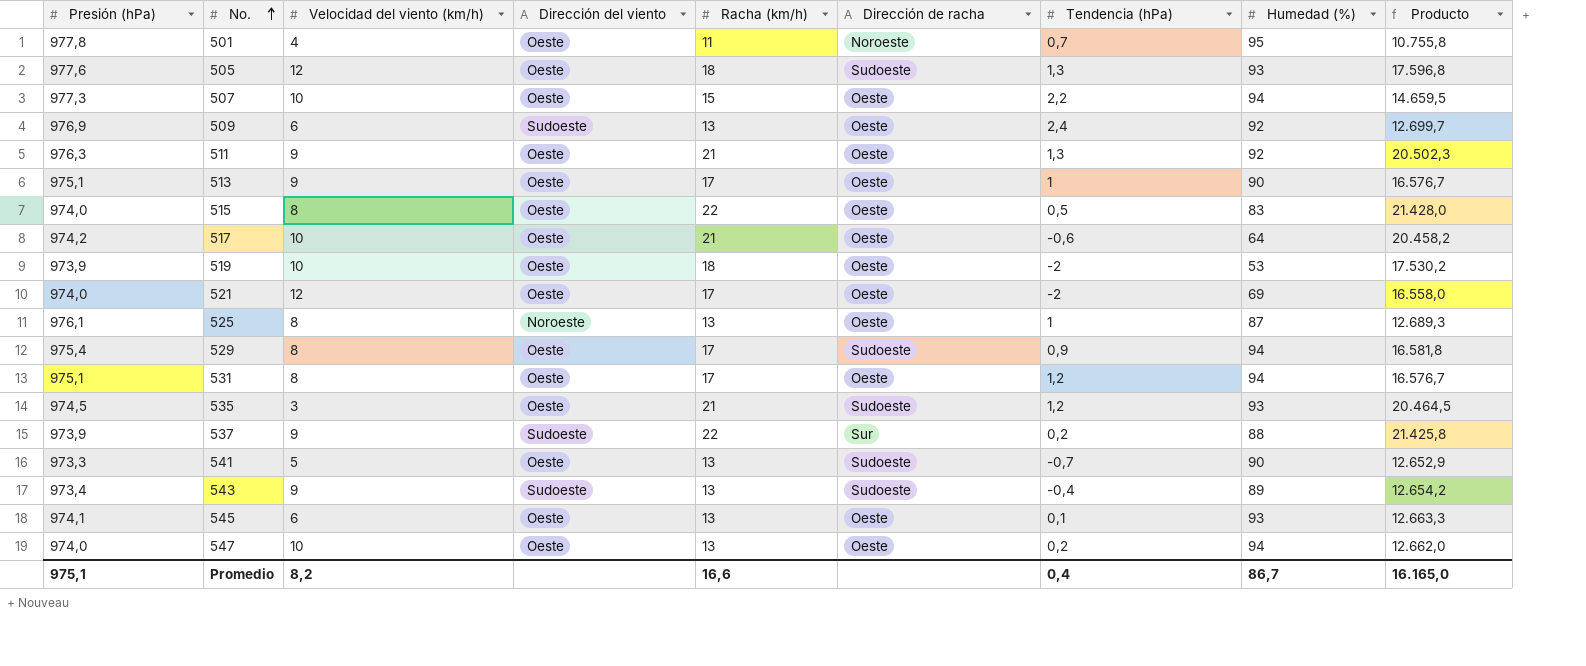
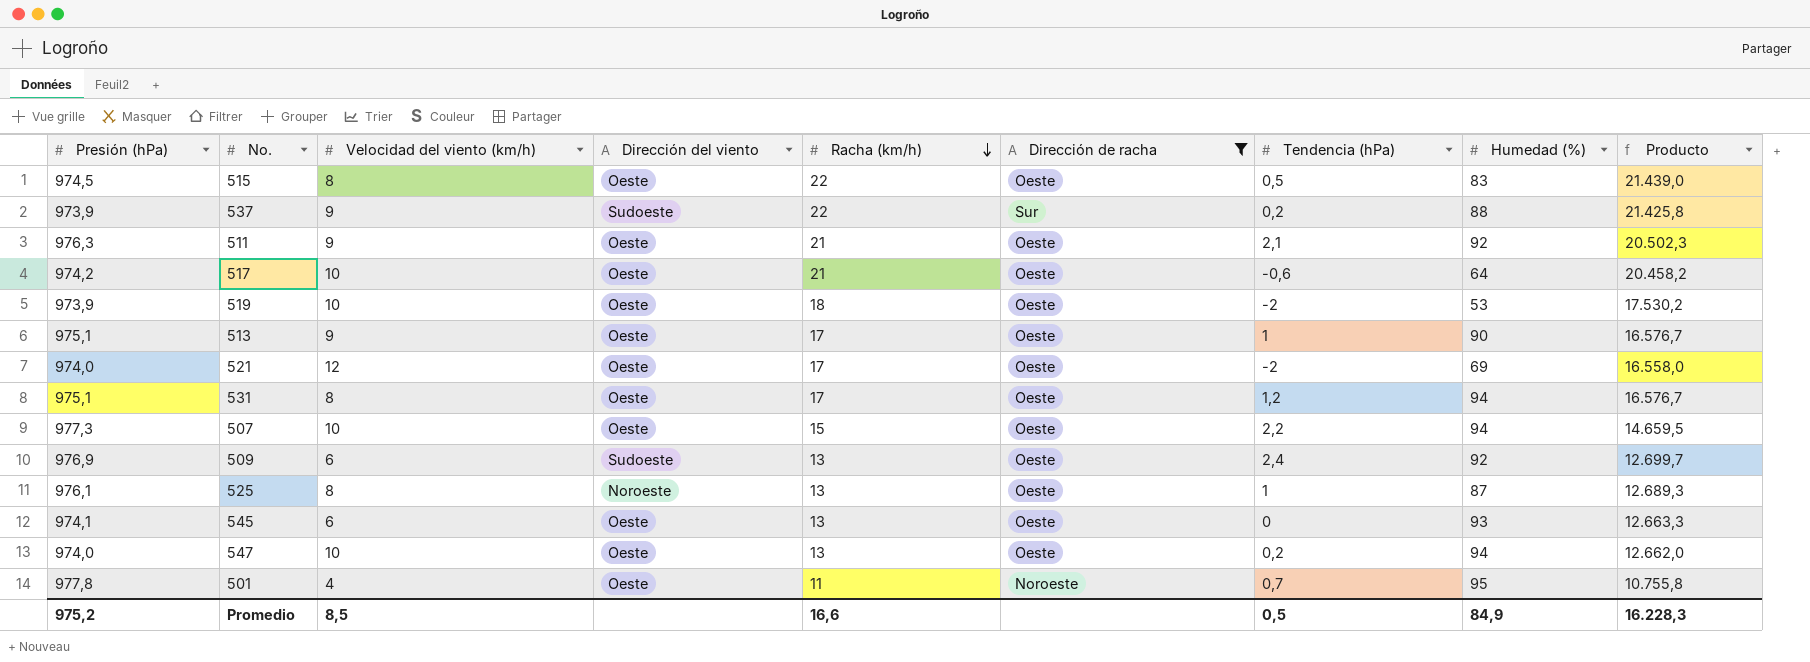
filter: none -> Dirección de racha != Sudoeste
row order: No. ascending -> Racha (km/h) descending
515 | Presión (hPa): 974,0 -> 974,5
515 | Producto: 21.428,0 -> 21.439,0
511 | Tendencia (hPa): 1,3 -> 2,1
545 | Tendencia (hPa): 0,1 -> 0
Promedio | Presión (hPa): 975,1 -> 975,2
Promedio | Velocidad del viento (km/h): 8,2 -> 8,5
Promedio | Tendencia (hPa): 0,4 -> 0,5
Promedio | Humedad (%): 86,7 -> 84,9
Promedio | Producto: 16.165,0 -> 16.228,3

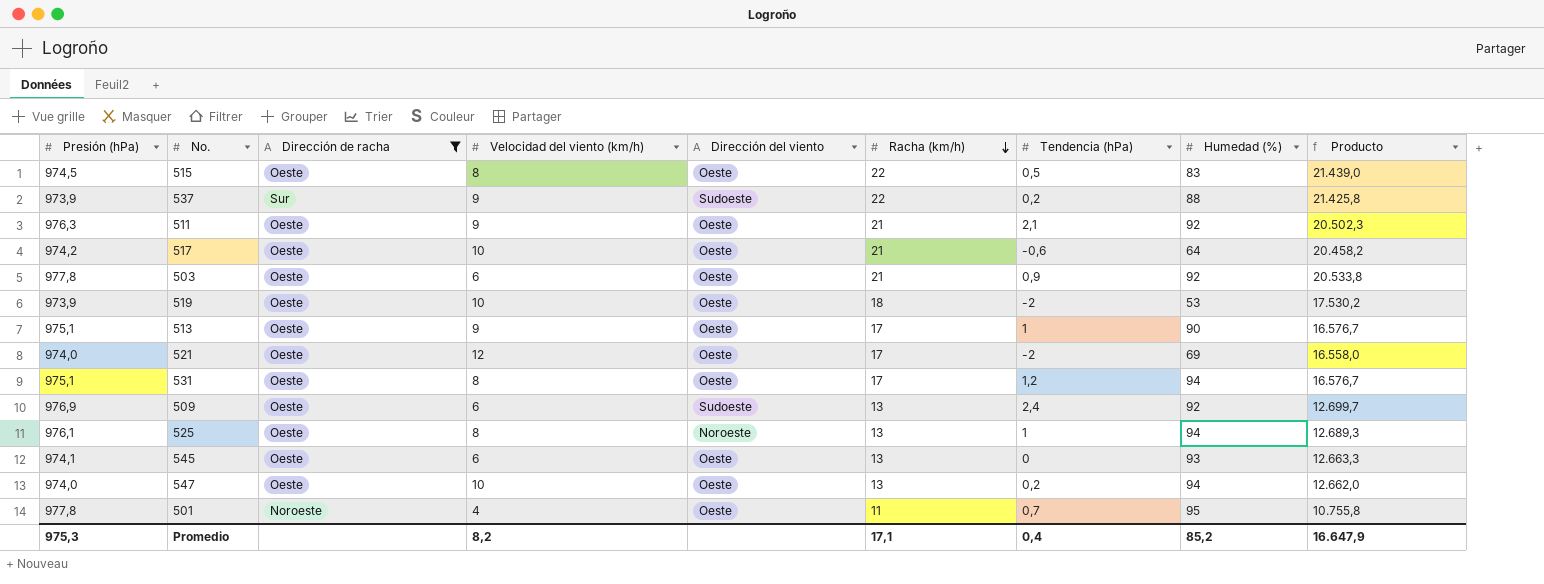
column Dirección de racha | position: 6 -> 3
row 507: 977,3 | 10 | Oeste | 15 | Oeste | 2,2 | 94 | 14.659,5 -> none
row 503: none -> 977,8 | Oeste | 6 | Oeste | 21 | 0,9 | 92 | 20.533,8
525 | Humedad (%): 87 -> 94
Promedio | Presión (hPa): 975,2 -> 975,3
Promedio | Velocidad del viento (km/h): 8,5 -> 8,2
Promedio | Racha (km/h): 16,6 -> 17,1
Promedio | Tendencia (hPa): 0,5 -> 0,4
Promedio | Humedad (%): 84,9 -> 85,2
Promedio | Producto: 16.228,3 -> 16.647,9

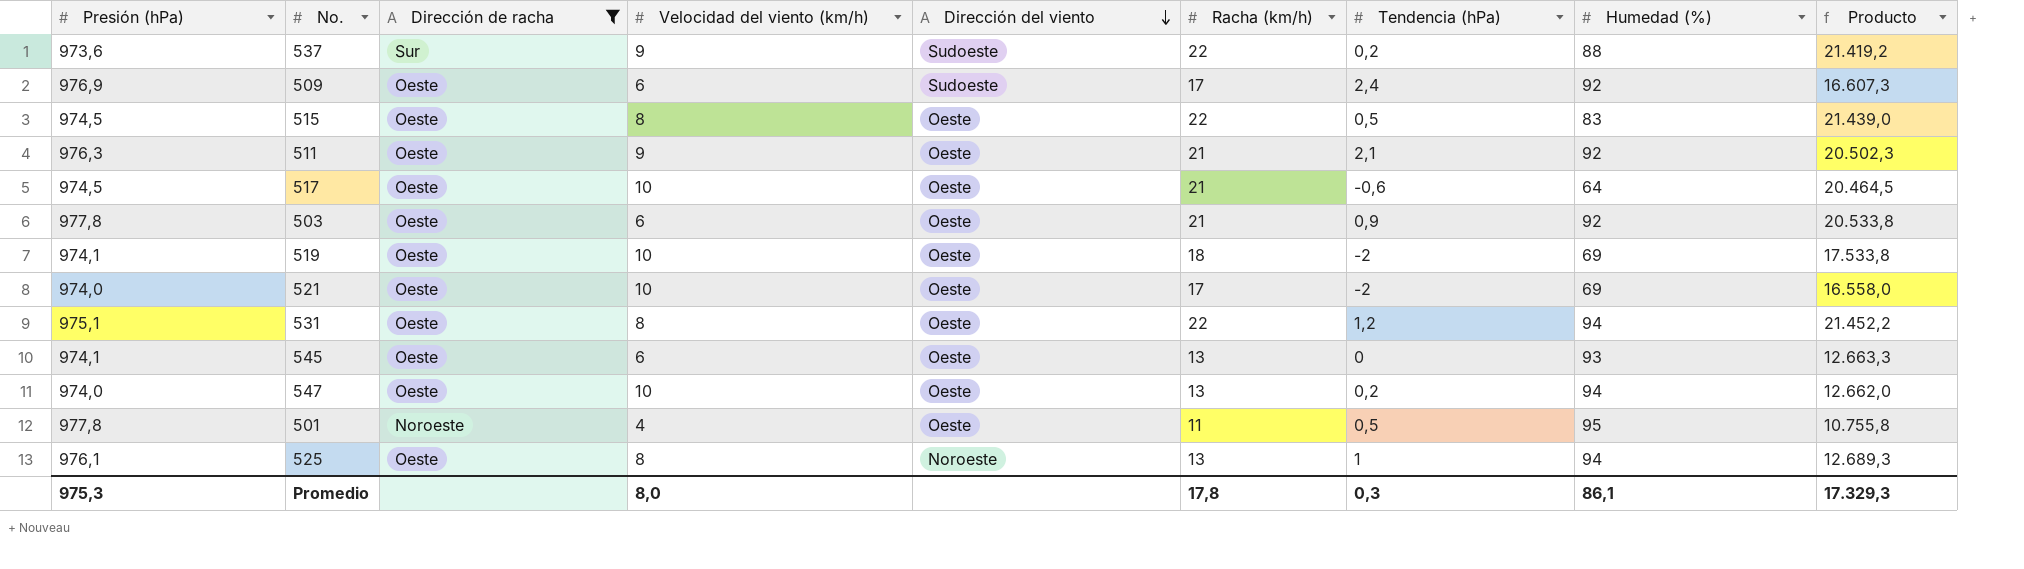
row order: Racha (km/h) descending -> Dirección del viento descending
row 513: 975,1 | Oeste | 9 | Oeste | 17 | 1 | 90 | 16.576,7 -> none
537 | Presión (hPa): 973,9 -> 973,6
537 | Producto: 21.425,8 -> 21.419,2
509 | Racha (km/h): 13 -> 17
509 | Producto: 12.699,7 -> 16.607,3
517 | Presión (hPa): 974,2 -> 974,5
517 | Producto: 20.458,2 -> 20.464,5
519 | Presión (hPa): 973,9 -> 974,1
519 | Humedad (%): 53 -> 69
519 | Producto: 17.530,2 -> 17.533,8
521 | Velocidad del viento (km/h): 12 -> 10
531 | Racha (km/h): 17 -> 22
531 | Producto: 16.576,7 -> 21.452,2
501 | Tendencia (hPa): 0,7 -> 0,5
Promedio | Velocidad del viento (km/h): 8,2 -> 8,0
Promedio | Racha (km/h): 17,1 -> 17,8
Promedio | Tendencia (hPa): 0,4 -> 0,3
Promedio | Humedad (%): 85,2 -> 86,1
Promedio | Producto: 16.647,9 -> 17.329,3

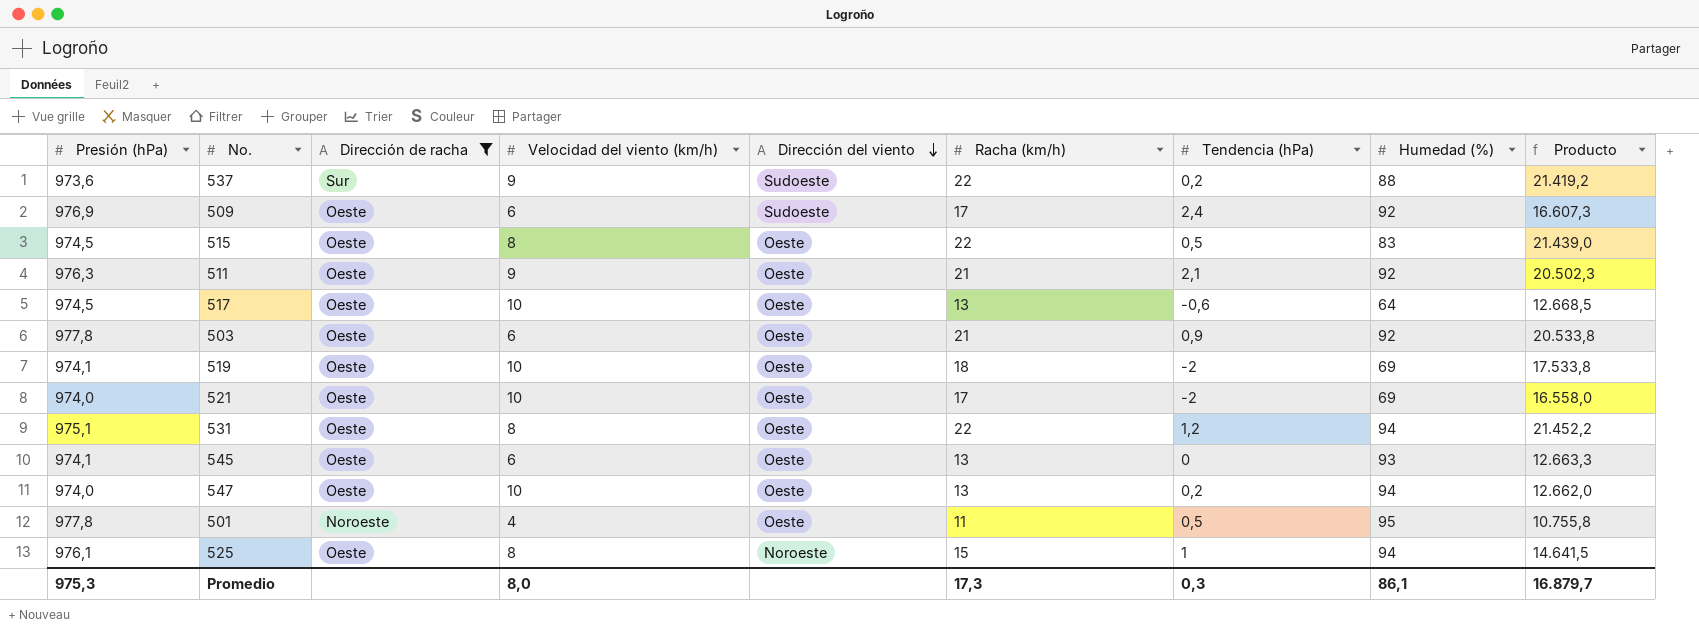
517 | Racha (km/h): 21 -> 13
517 | Producto: 20.464,5 -> 12.668,5
525 | Racha (km/h): 13 -> 15
525 | Producto: 12.689,3 -> 14.641,5
Promedio | Racha (km/h): 17,8 -> 17,3
Promedio | Producto: 17.329,3 -> 16.879,7

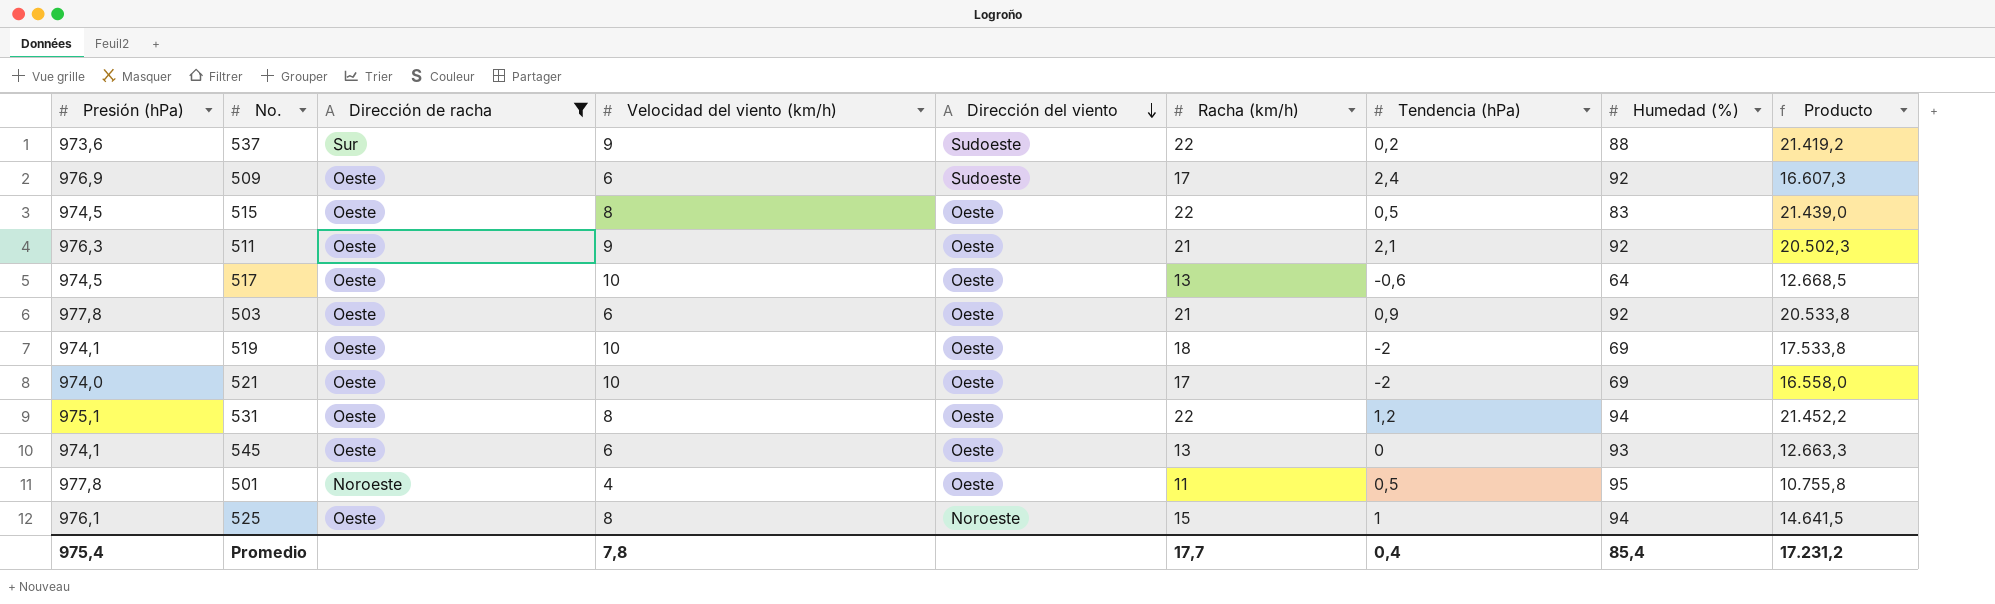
row 547: 974,0 | Oeste | 10 | Oeste | 13 | 0,2 | 94 | 12.662,0 -> none
Promedio | Presión (hPa): 975,3 -> 975,4
Promedio | Velocidad del viento (km/h): 8,0 -> 7,8
Promedio | Racha (km/h): 17,3 -> 17,7
Promedio | Tendencia (hPa): 0,3 -> 0,4
Promedio | Humedad (%): 86,1 -> 85,4
Promedio | Producto: 16.879,7 -> 17.231,2

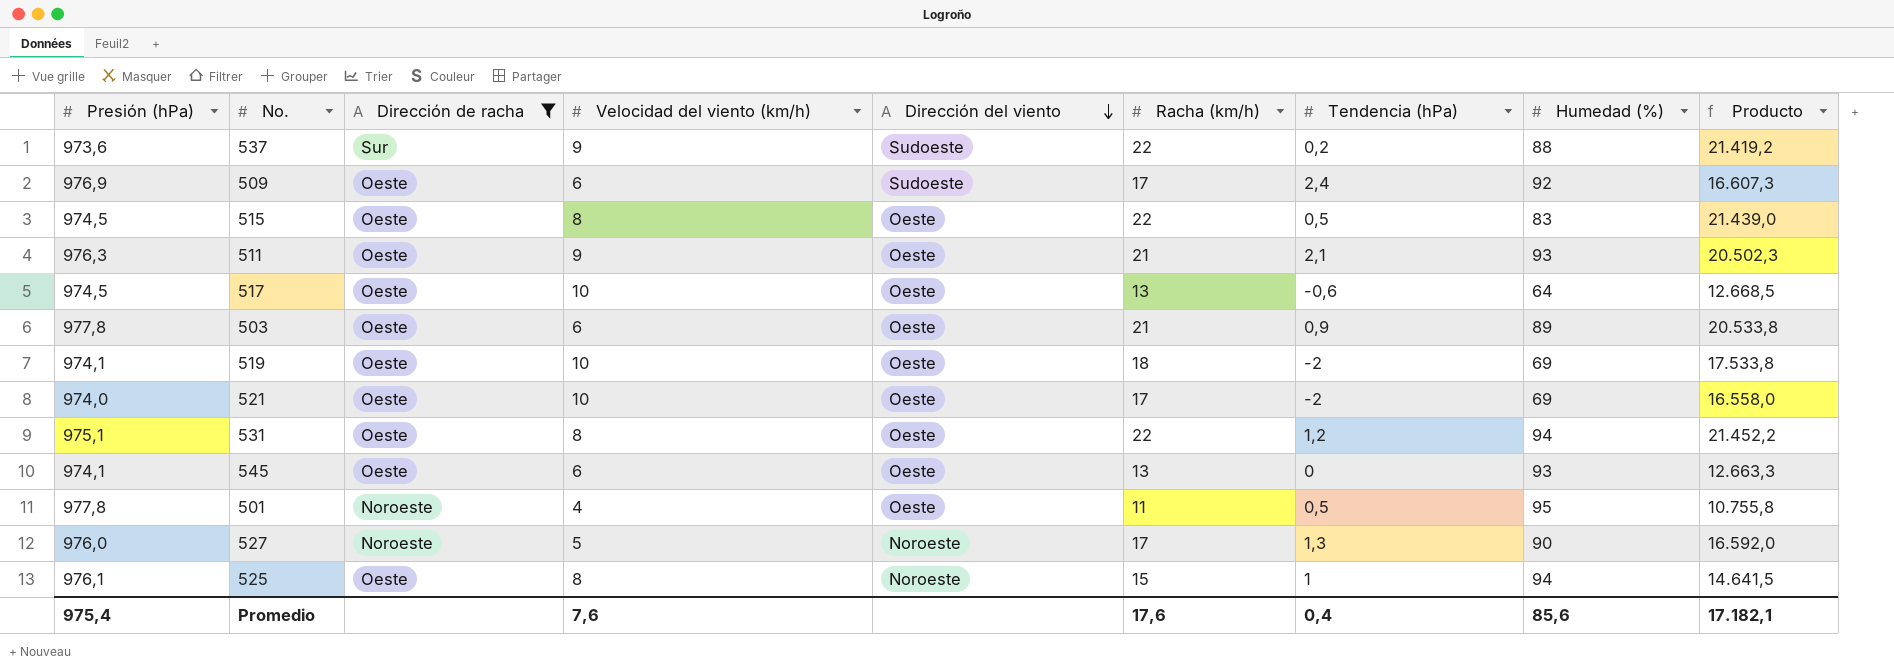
511 | Humedad (%): 92 -> 93
503 | Humedad (%): 92 -> 89
row 527: none -> 976,0 | Noroeste | 5 | Noroeste | 17 | 1,3 | 90 | 16.592,0
Promedio | Velocidad del viento (km/h): 7,8 -> 7,6
Promedio | Racha (km/h): 17,7 -> 17,6
Promedio | Humedad (%): 85,4 -> 85,6
Promedio | Producto: 17.231,2 -> 17.182,1

